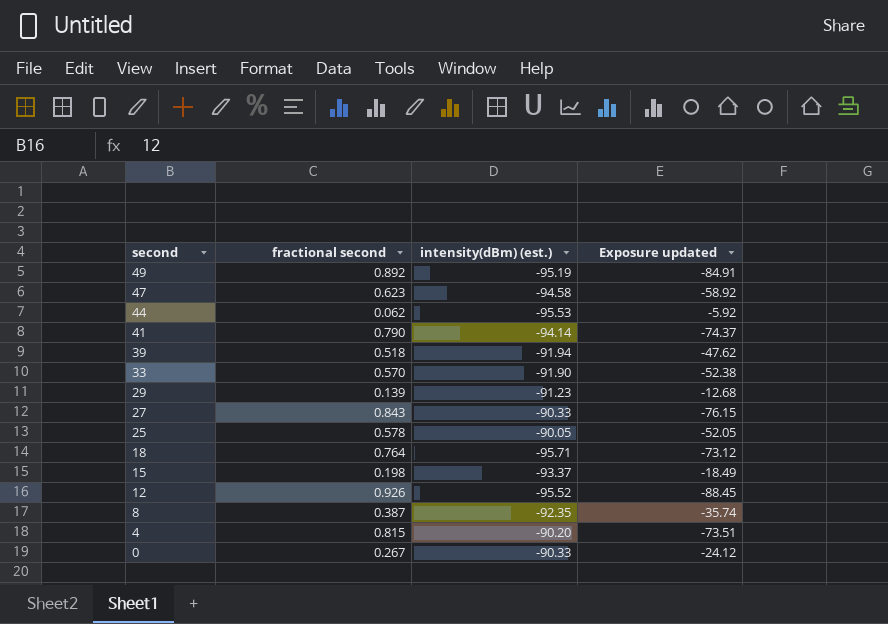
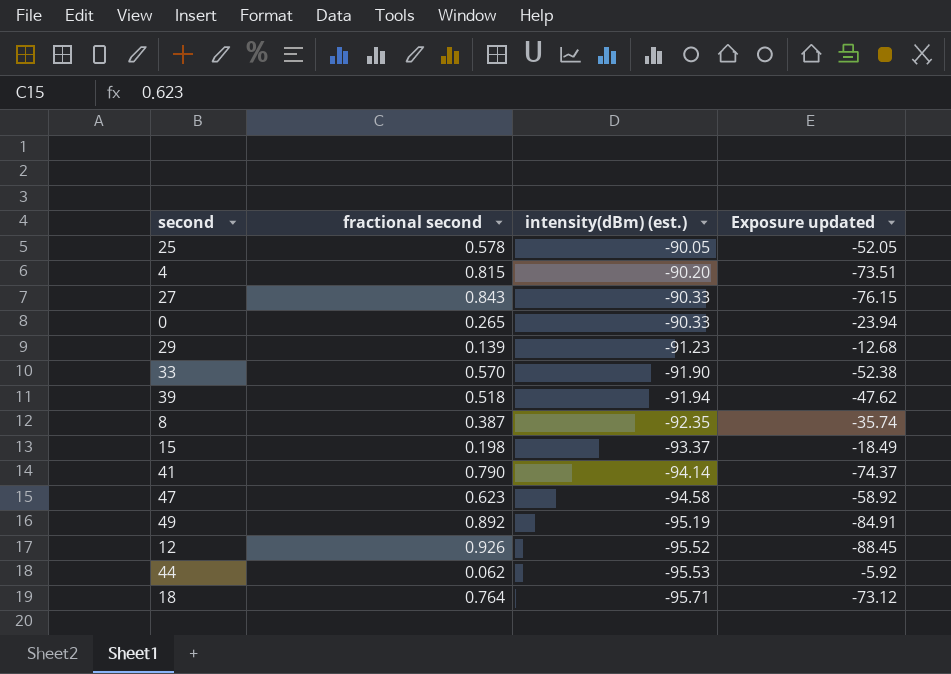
row order: second descending -> intensity(dBm) (est.) descending
0 | fractional second: 0.267 -> 0.265
0 | Exposure updated: -24.12 -> -23.94

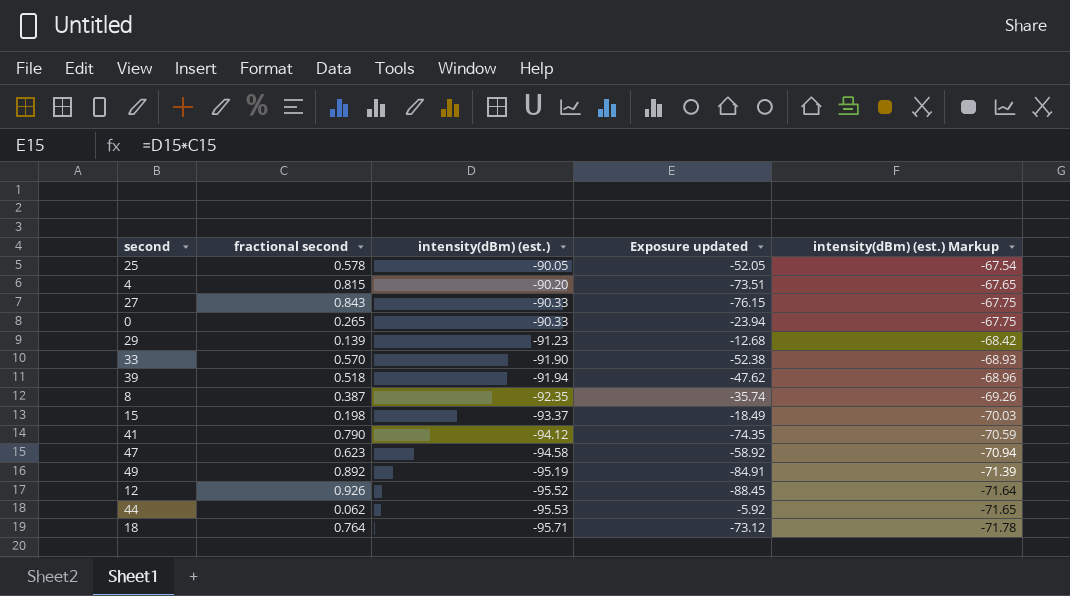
column intensity(dBm) (est.) Markup | formula: none -> [intensity(dBm) (est.)] * 0.75
41 | intensity(dBm) (est.): -94.14 -> -94.12
41 | Exposure updated: -74.37 -> -74.35

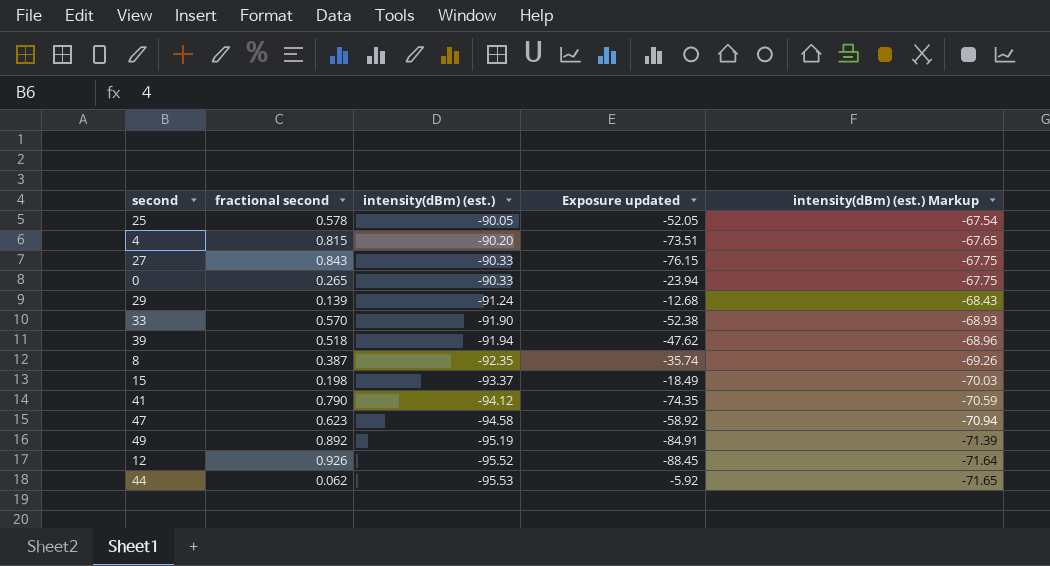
row 18: 0.764 | -95.71 | -73.12 | -71.78 -> none
29 | intensity(dBm) (est.): -91.23 -> -91.24
29 | intensity(dBm) (est.) Markup: -68.42 -> -68.43

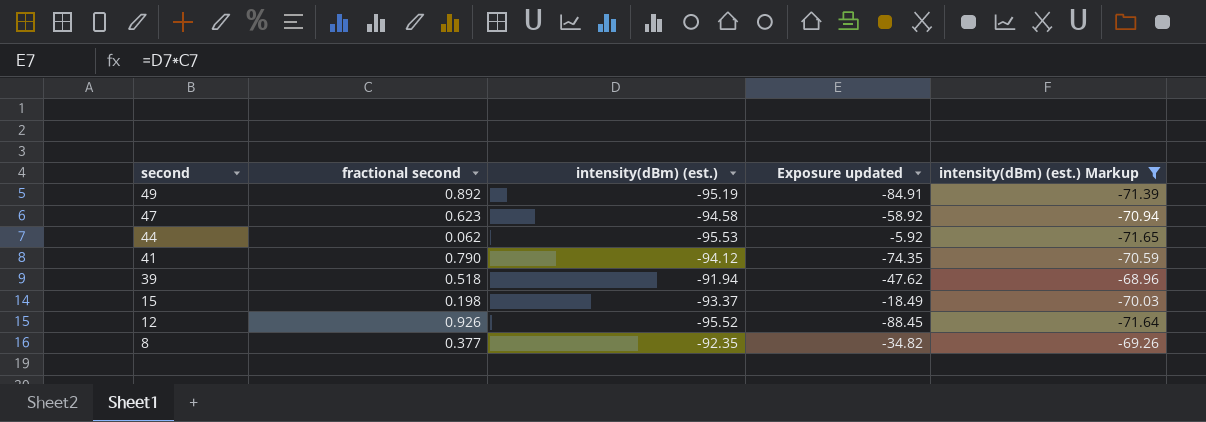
filter: none -> intensity(dBm) (est.) Markup <= -68.96
row order: intensity(dBm) (est.) descending -> second descending
8 | fractional second: 0.387 -> 0.377
8 | Exposure updated: -35.74 -> -34.82

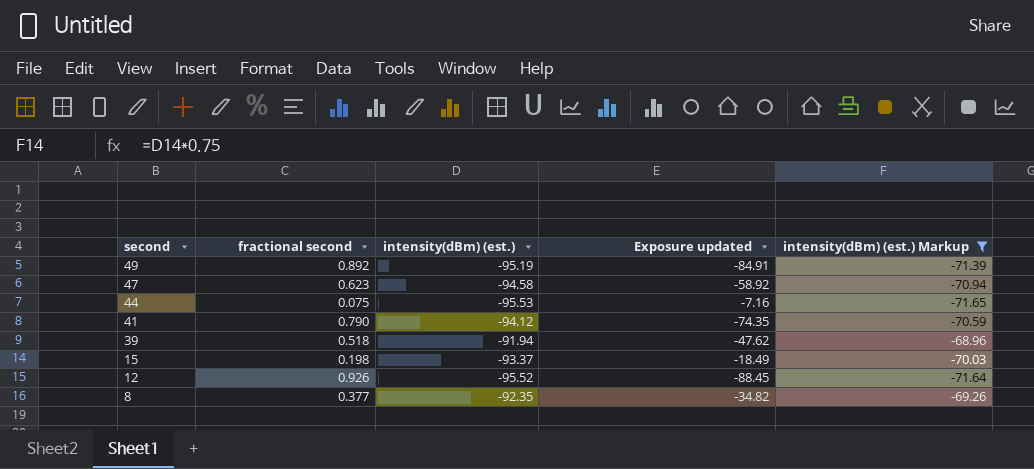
44 | fractional second: 0.062 -> 0.075
44 | Exposure updated: -5.92 -> -7.16

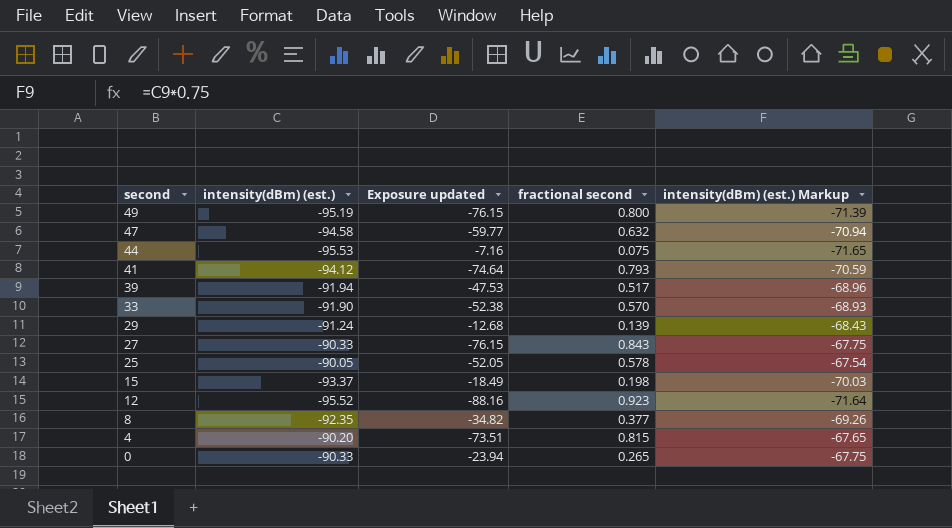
filter: intensity(dBm) (est.) Markup <= -68.96 -> none
column fractional second | position: 2 -> 4
49 | Exposure updated: -84.91 -> -76.15
49 | fractional second: 0.892 -> 0.800
47 | Exposure updated: -58.92 -> -59.77
47 | fractional second: 0.623 -> 0.632
41 | Exposure updated: -74.35 -> -74.64
41 | fractional second: 0.790 -> 0.793
39 | Exposure updated: -47.62 -> -47.53
39 | fractional second: 0.518 -> 0.517
12 | Exposure updated: -88.45 -> -88.16
12 | fractional second: 0.926 -> 0.923

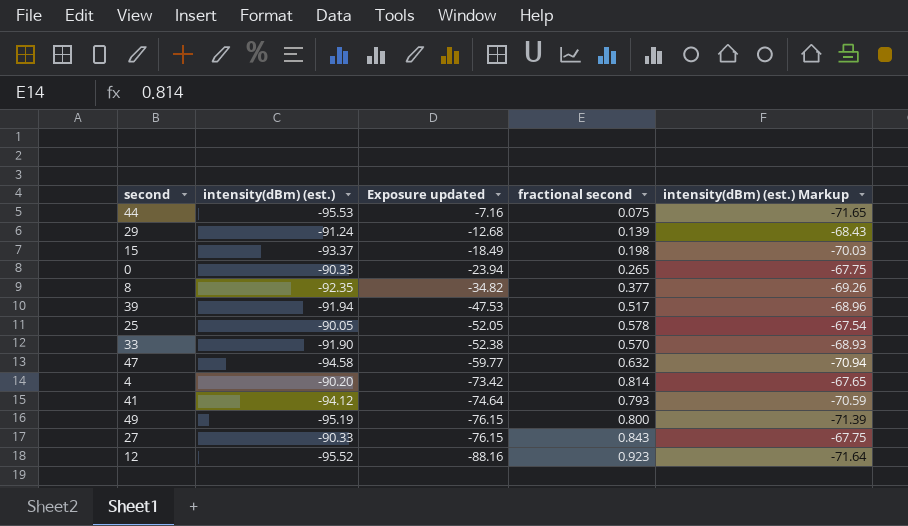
row order: second descending -> Exposure updated descending
4 | Exposure updated: -73.51 -> -73.42
4 | fractional second: 0.815 -> 0.814

